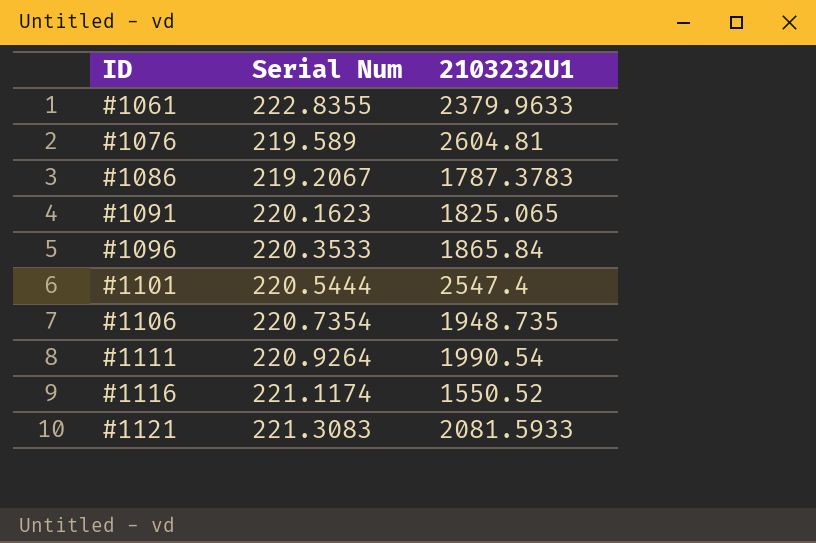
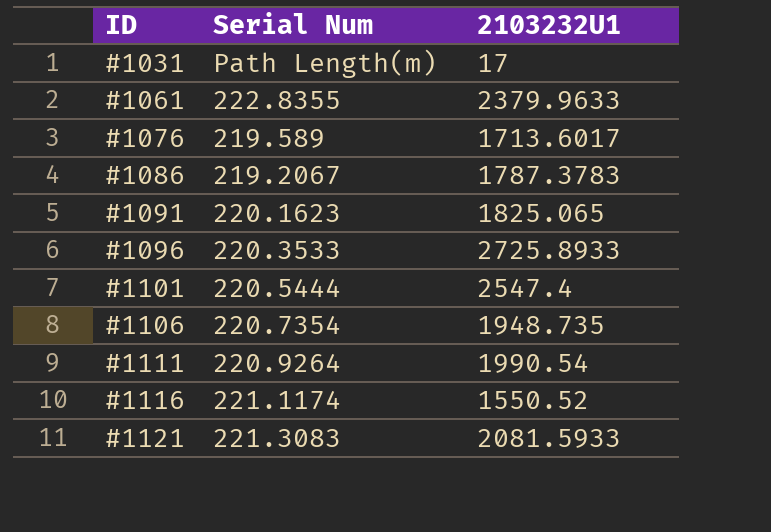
row #1031: none -> Path Length(m) | 17
#1076 | 2103232U1: 2604.81 -> 1713.6017
#1096 | 2103232U1: 1865.84 -> 2725.8933

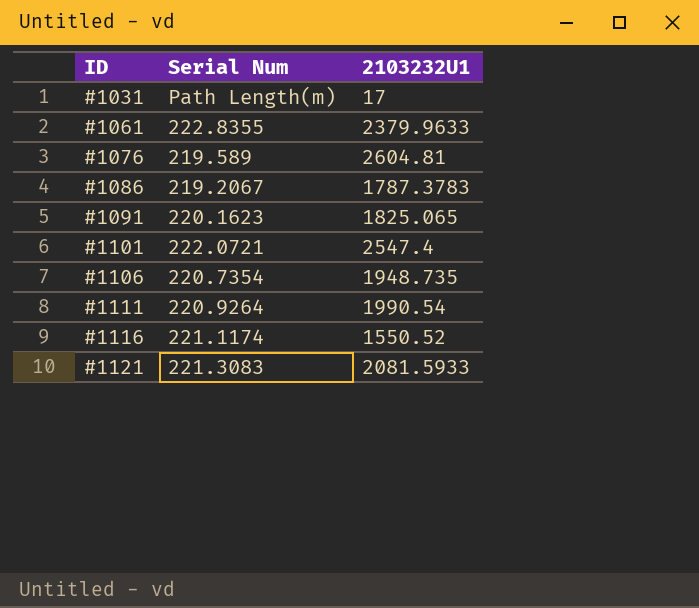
row #1096: 220.3533 | 2725.8933 -> none
#1076 | 2103232U1: 1713.6017 -> 2604.81
#1101 | Serial Num: 220.5444 -> 222.0721

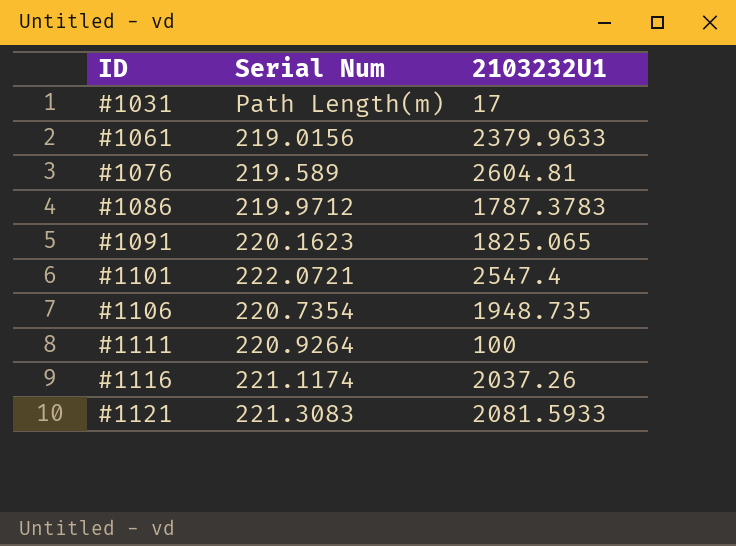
#1061 | Serial Num: 222.8355 -> 219.0156
#1086 | Serial Num: 219.2067 -> 219.9712
#1111 | 2103232U1: 1990.54 -> 100
#1116 | 2103232U1: 1550.52 -> 2037.26

